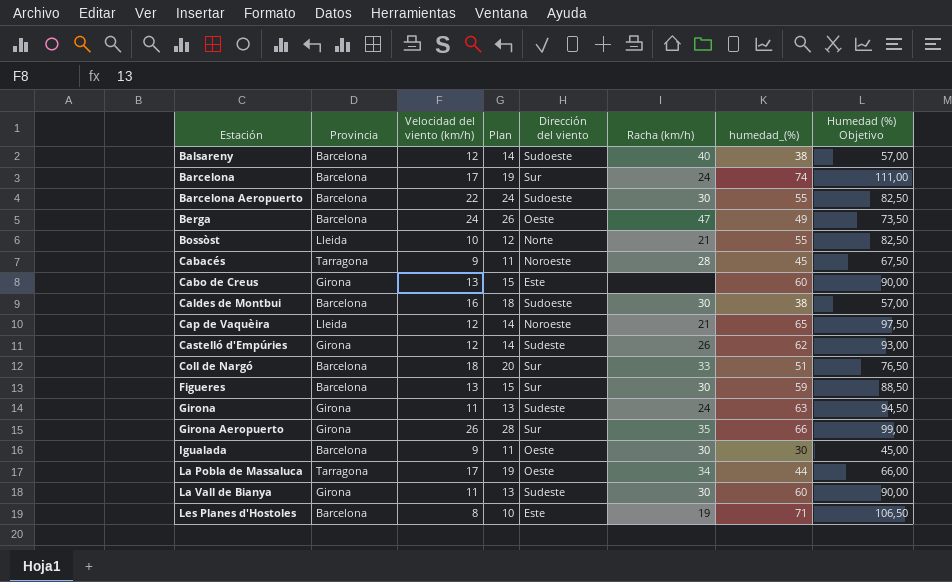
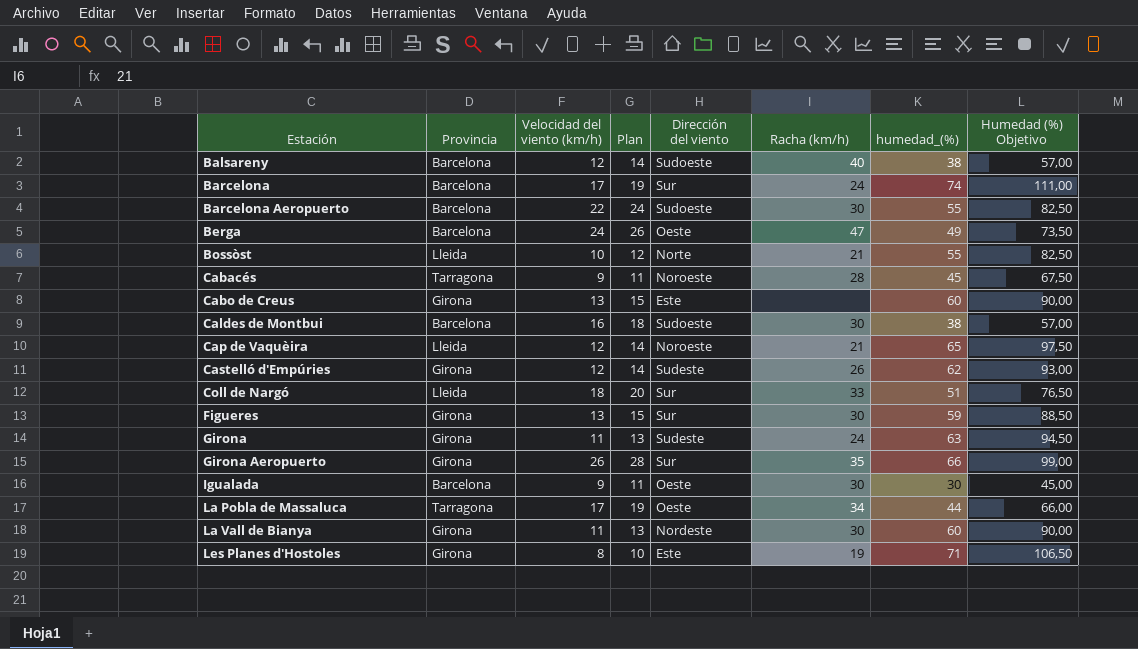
Coll de Nargó | Provincia: Barcelona -> Lleida
Figueres | Provincia: Barcelona -> Girona
La Vall de Bianya | Dirección del viento: Sudeste -> Nordeste
Les Planes d'Hostoles | Provincia: Barcelona -> Girona

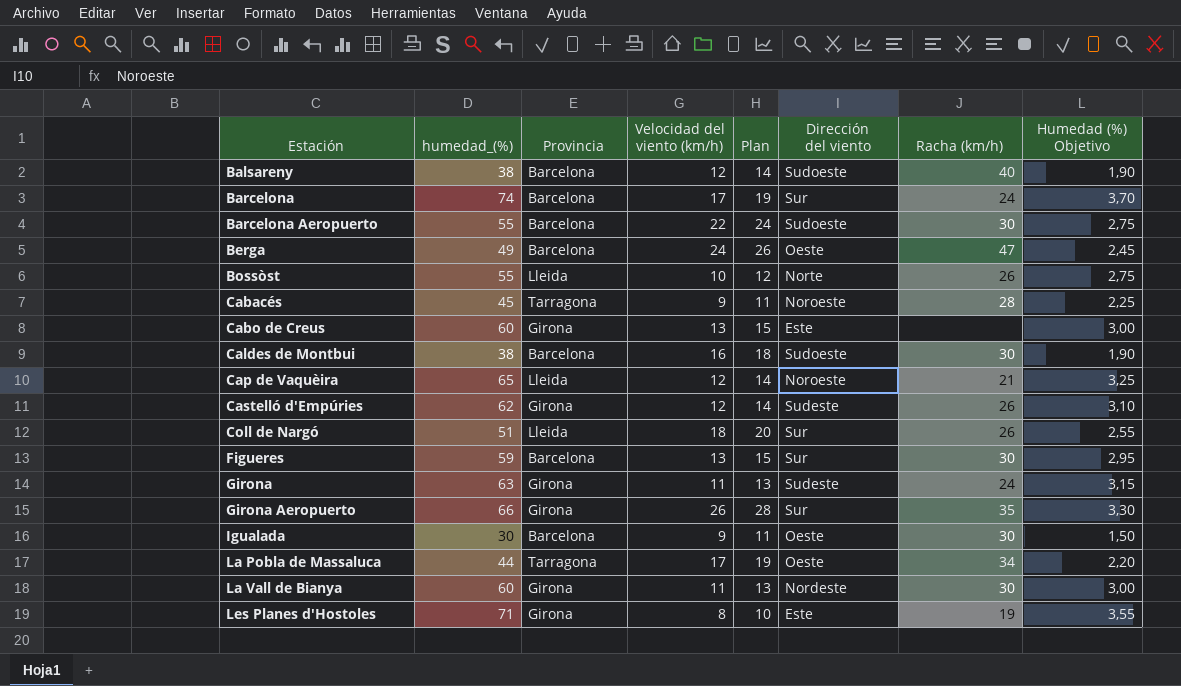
column humedad_(%) | position: 7 -> 2
column Humedad (%) Objetivo | formula: [humedad_(%)] * 1,5 -> [humedad_(%)] * 0,05
Bossòst | Racha (km/h): 21 -> 26
Coll de Nargó | Racha (km/h): 33 -> 26
Figueres | Provincia: Girona -> Barcelona

